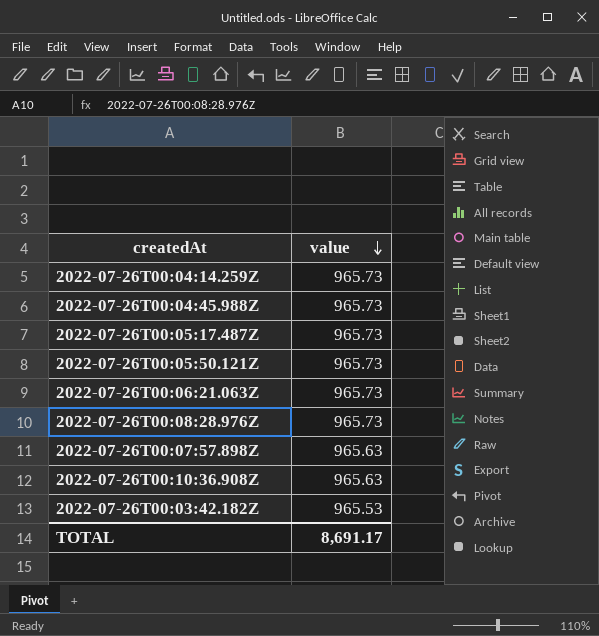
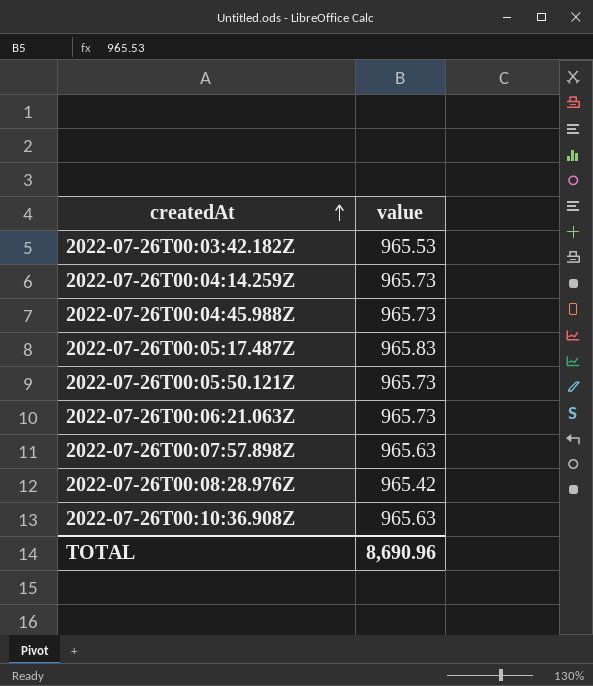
row order: value descending -> createdAt ascending
2022-07-26T00:05:17.487Z | value: 965.73 -> 965.83
2022-07-26T00:08:28.976Z | value: 965.73 -> 965.42
TOTAL | value: 8,691.17 -> 8,690.96

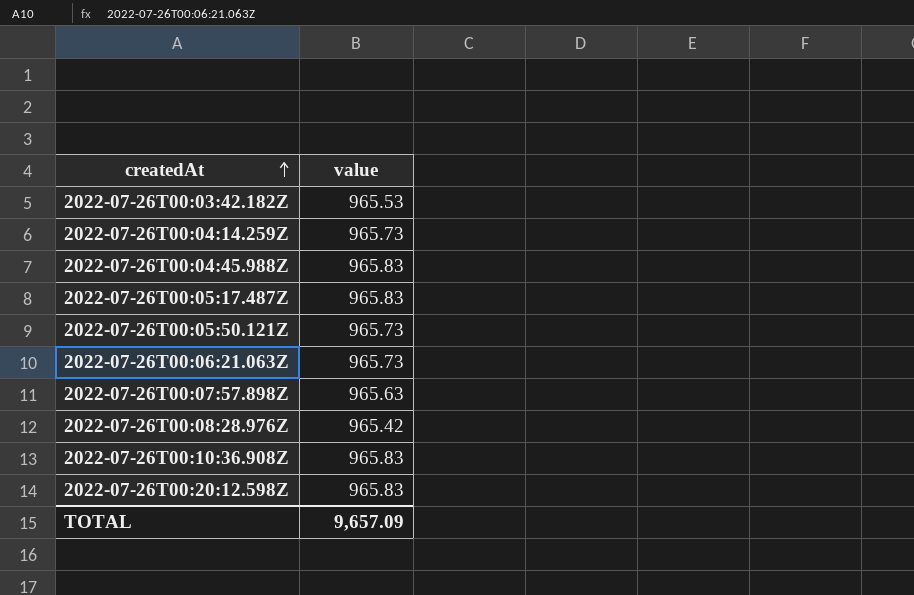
2022-07-26T00:04:45.988Z | value: 965.73 -> 965.83
2022-07-26T00:10:36.908Z | value: 965.63 -> 965.83
row 2022-07-26T00:20:12.598Z: none -> 965.83
TOTAL | value: 8,690.96 -> 9,657.09

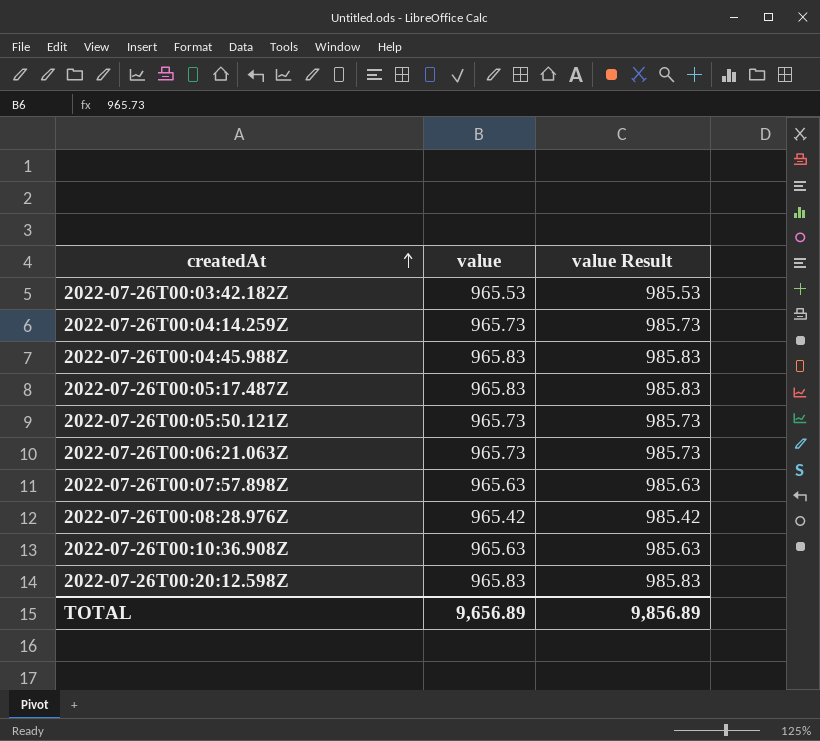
column value Result | formula: none -> [value] + 20
2022-07-26T00:10:36.908Z | value: 965.83 -> 965.63
TOTAL | value: 9,657.09 -> 9,656.89

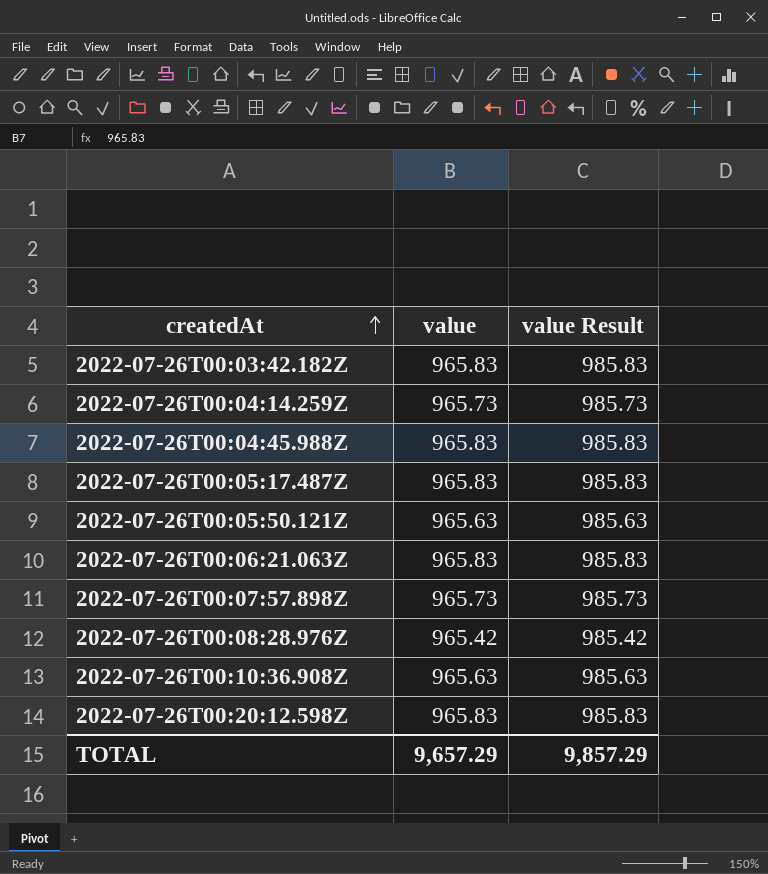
2022-07-26T00:03:42.182Z | value: 965.53 -> 965.83
2022-07-26T00:03:42.182Z | value Result: 985.53 -> 985.83
2022-07-26T00:05:50.121Z | value: 965.73 -> 965.63
2022-07-26T00:05:50.121Z | value Result: 985.73 -> 985.63
2022-07-26T00:06:21.063Z | value: 965.73 -> 965.83
2022-07-26T00:06:21.063Z | value Result: 985.73 -> 985.83
2022-07-26T00:07:57.898Z | value: 965.63 -> 965.73
2022-07-26T00:07:57.898Z | value Result: 985.63 -> 985.73
TOTAL | value: 9,656.89 -> 9,657.29
TOTAL | value Result: 9,856.89 -> 9,857.29

